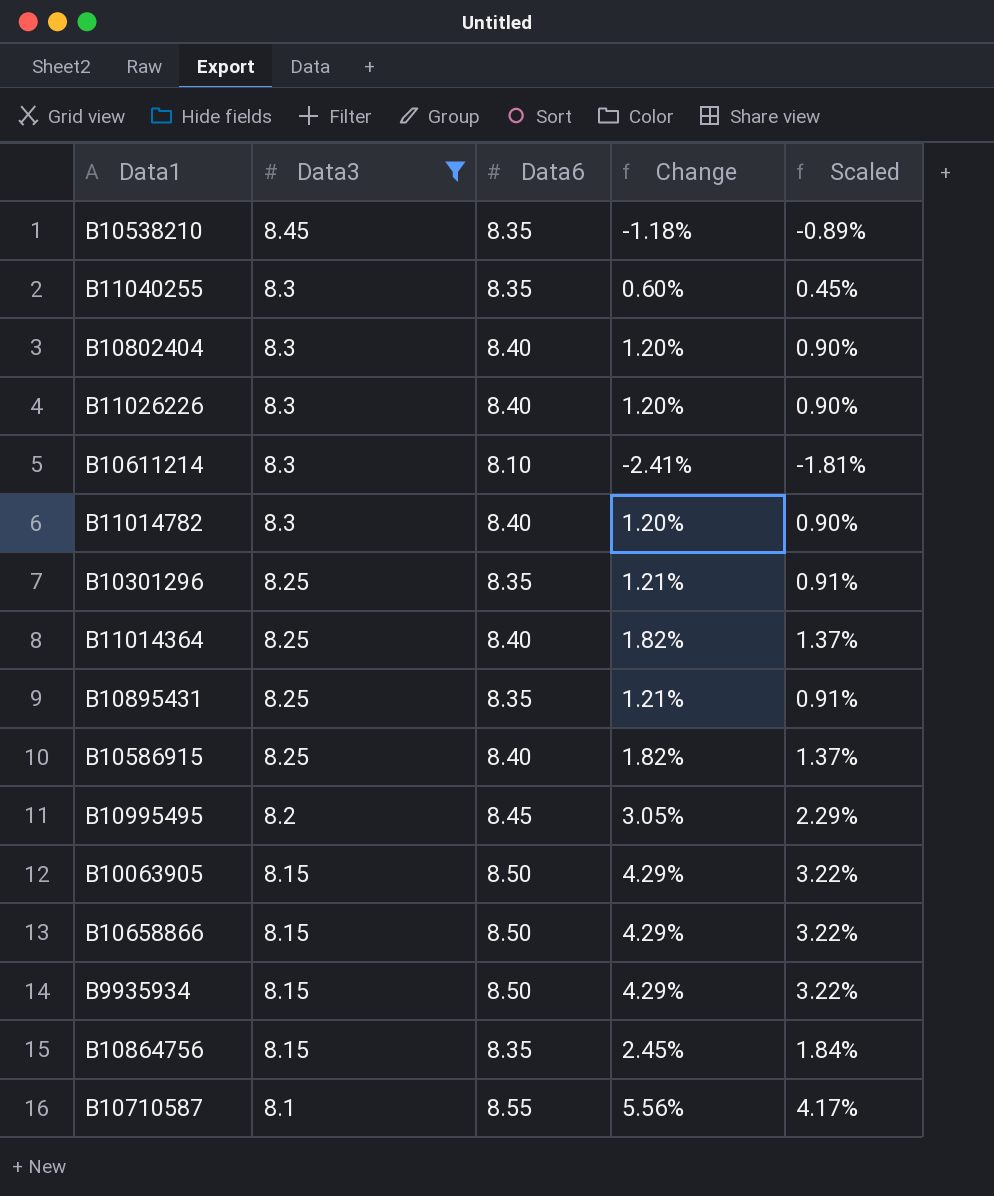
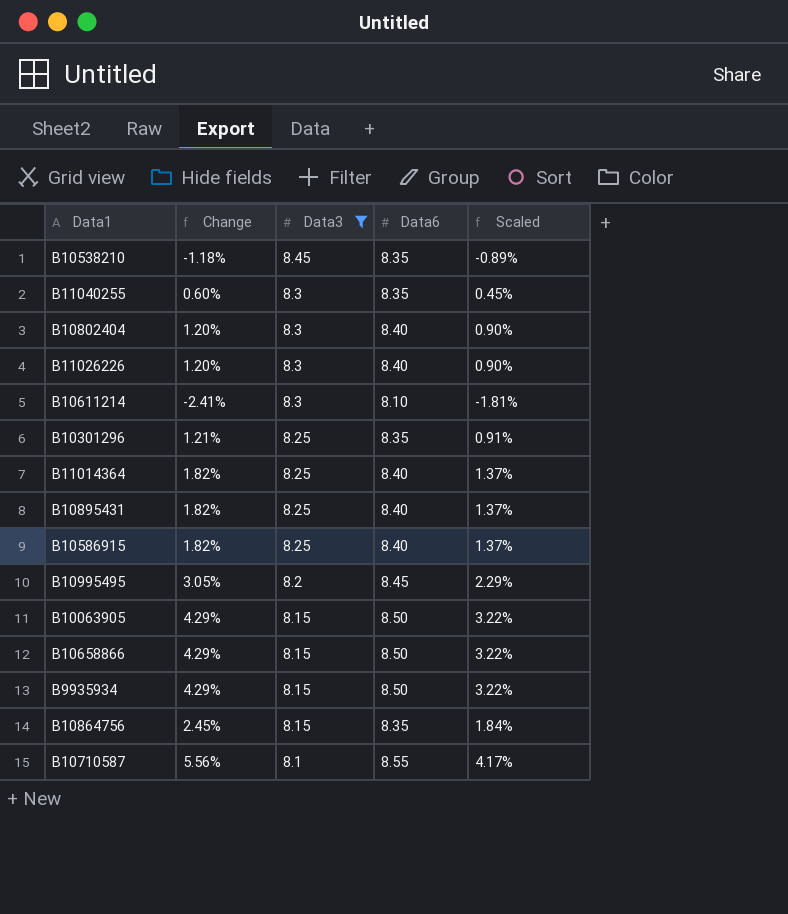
column Change | position: 4 -> 2
row B11014782: 8.3 | 8.40 | 1.20% | 0.90% -> none
B10895431 | Change: 1.21% -> 1.82%
B10895431 | Data6: 8.35 -> 8.40
B10895431 | Scaled: 0.91% -> 1.37%

